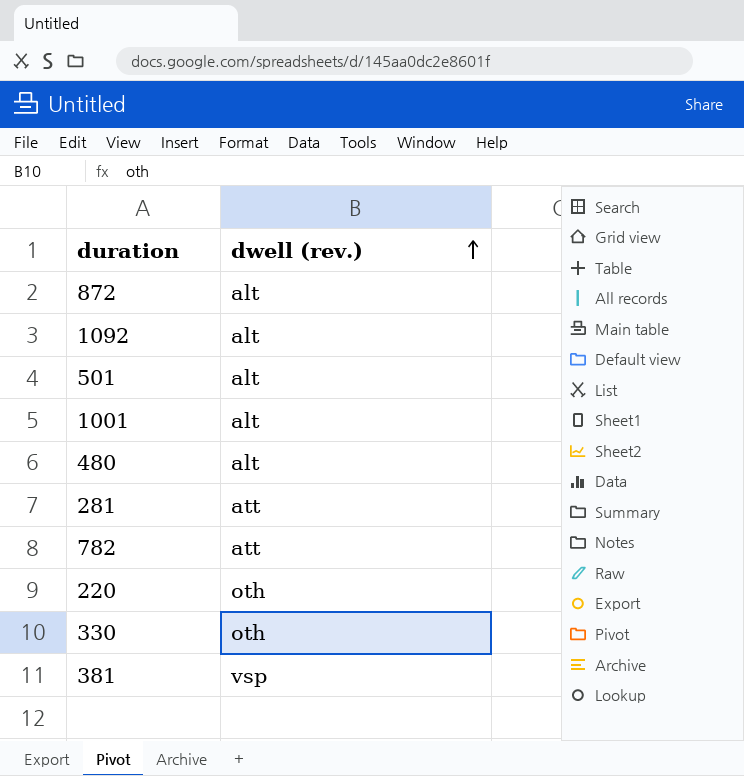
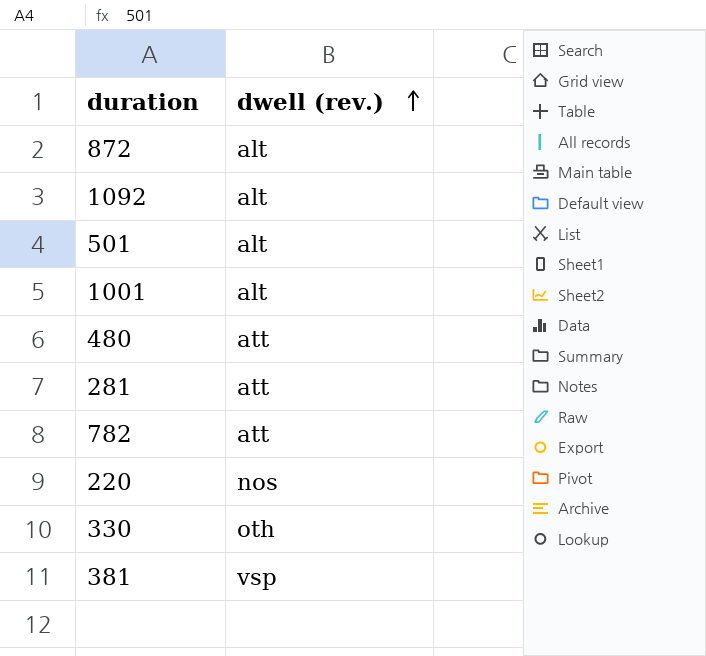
480 | dwell (rev.): alt -> att
220 | dwell (rev.): oth -> nos

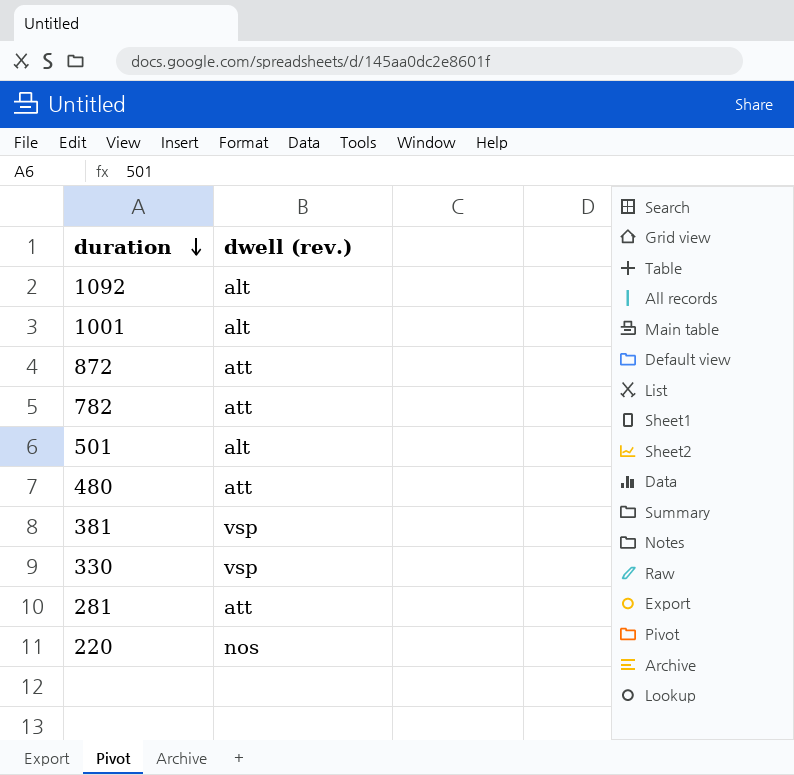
row order: dwell (rev.) ascending -> duration descending
872 | dwell (rev.): alt -> att
330 | dwell (rev.): oth -> vsp

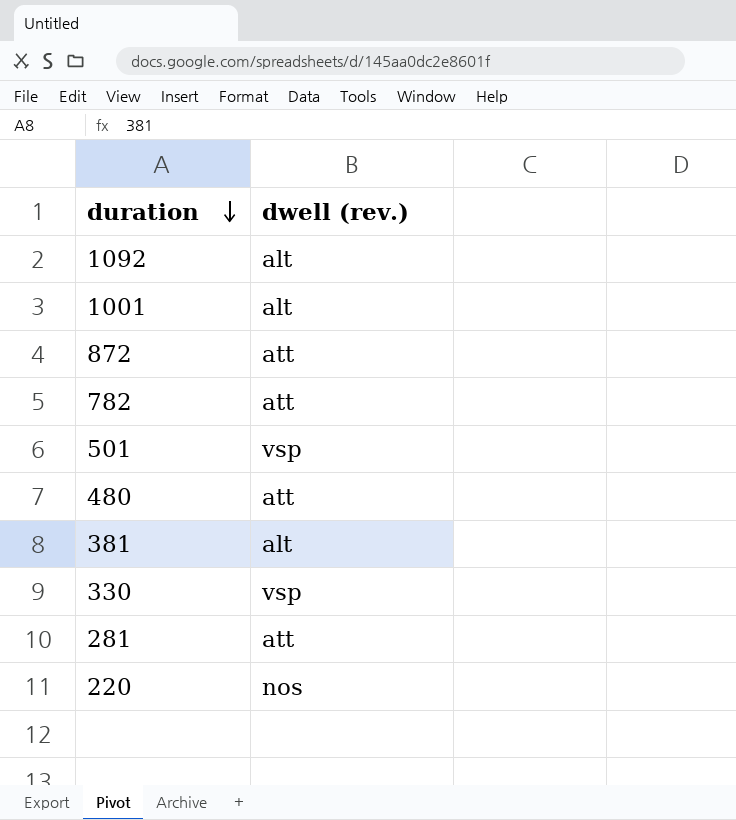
501 | dwell (rev.): alt -> vsp
381 | dwell (rev.): vsp -> alt

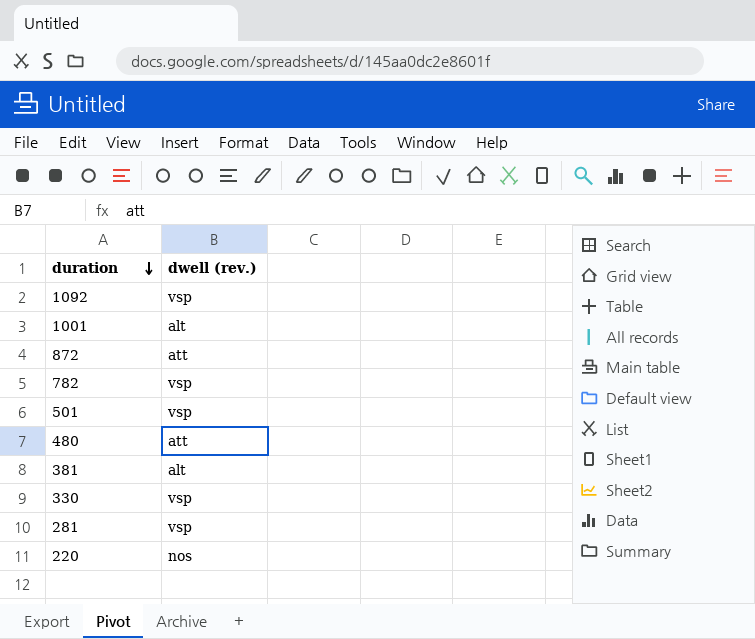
1092 | dwell (rev.): alt -> vsp
782 | dwell (rev.): att -> vsp
281 | dwell (rev.): att -> vsp

